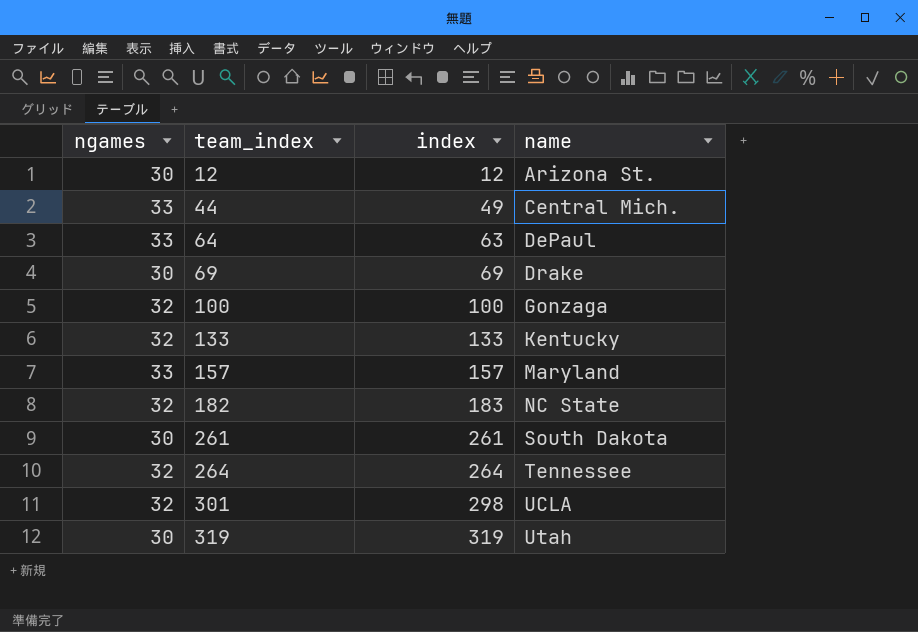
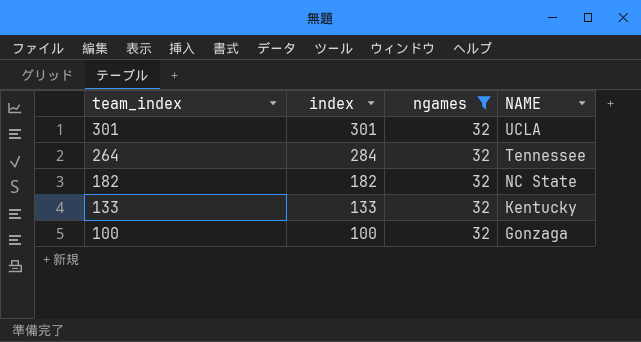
filter: none -> ngames = 32
row order: team_index ascending -> team_index descending
column ngames | position: 1 -> 3
column name: name -> NAME
301 | index: 298 -> 301
264 | index: 264 -> 284
182 | index: 183 -> 182

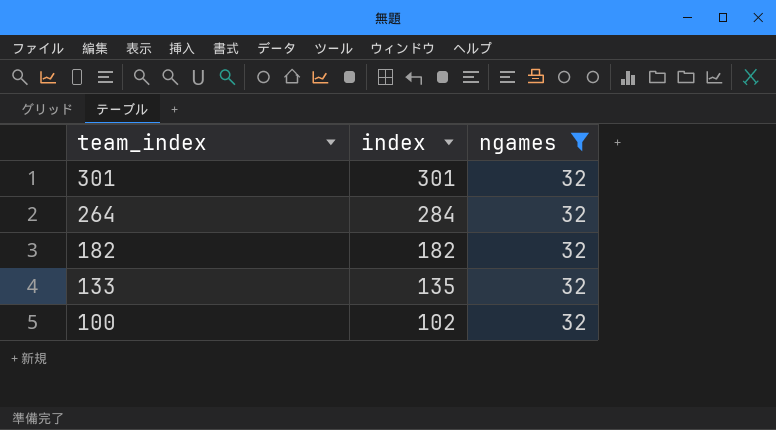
column NAME | position: 4 -> none
133 | index: 133 -> 135
100 | index: 100 -> 102

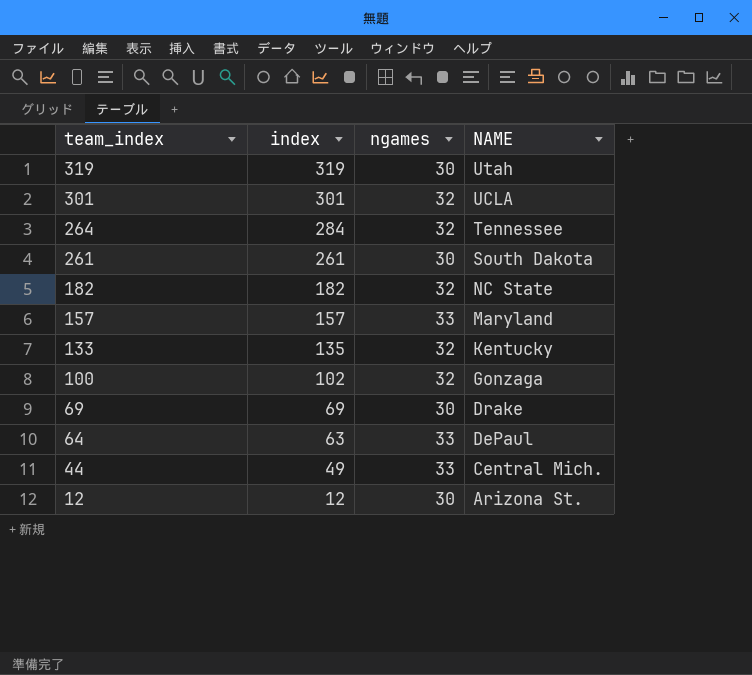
filter: ngames = 32 -> none
column NAME | position: none -> 4

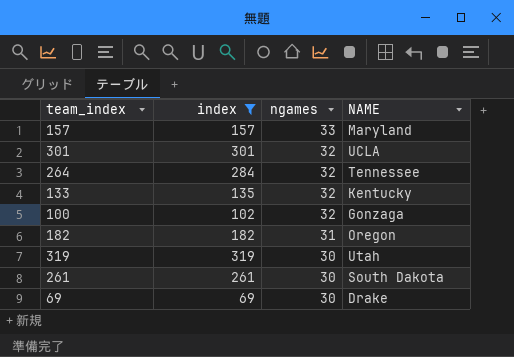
filter: none -> index >= 69
row order: team_index descending -> ngames descending
182 | ngames: 32 -> 31
182 | NAME: NC State -> Oregon

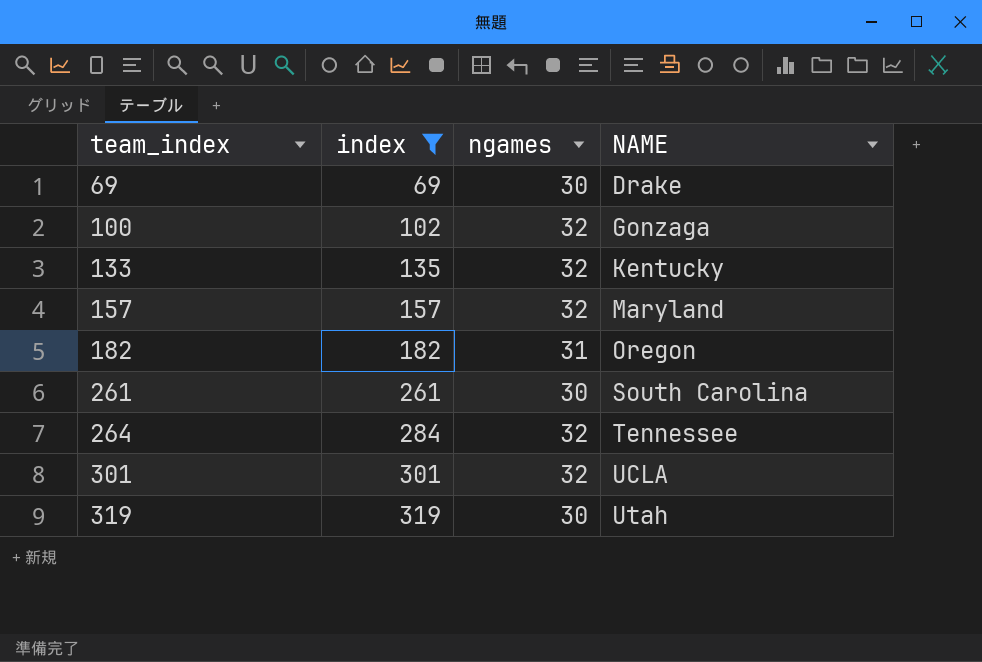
row order: ngames descending -> team_index ascending
157 | ngames: 33 -> 32
261 | NAME: South Dakota -> South Carolina

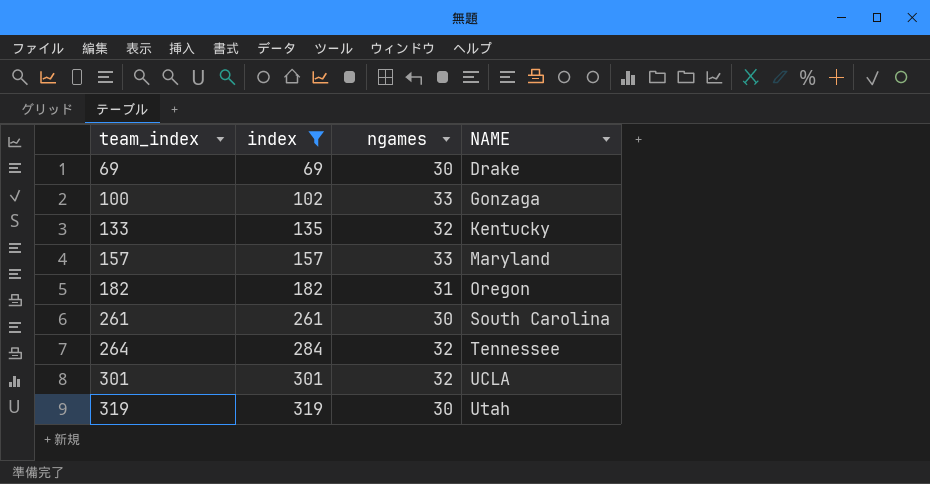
100 | ngames: 32 -> 33
157 | ngames: 32 -> 33

